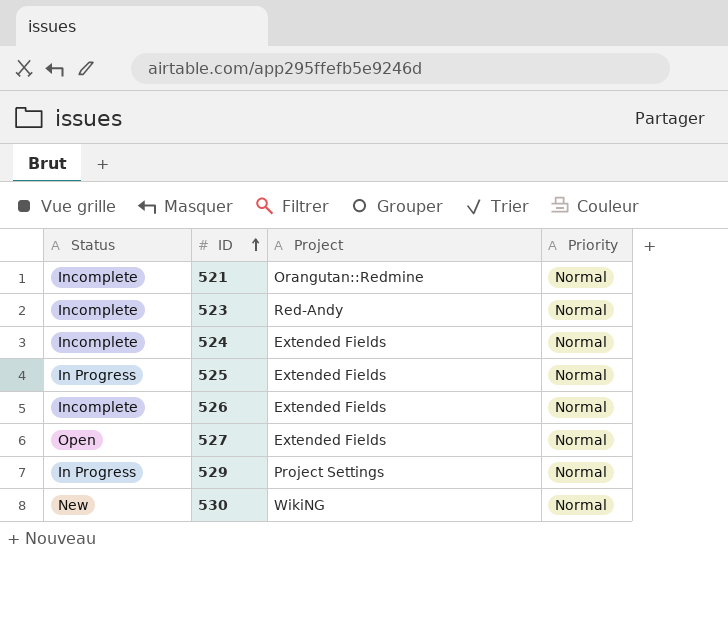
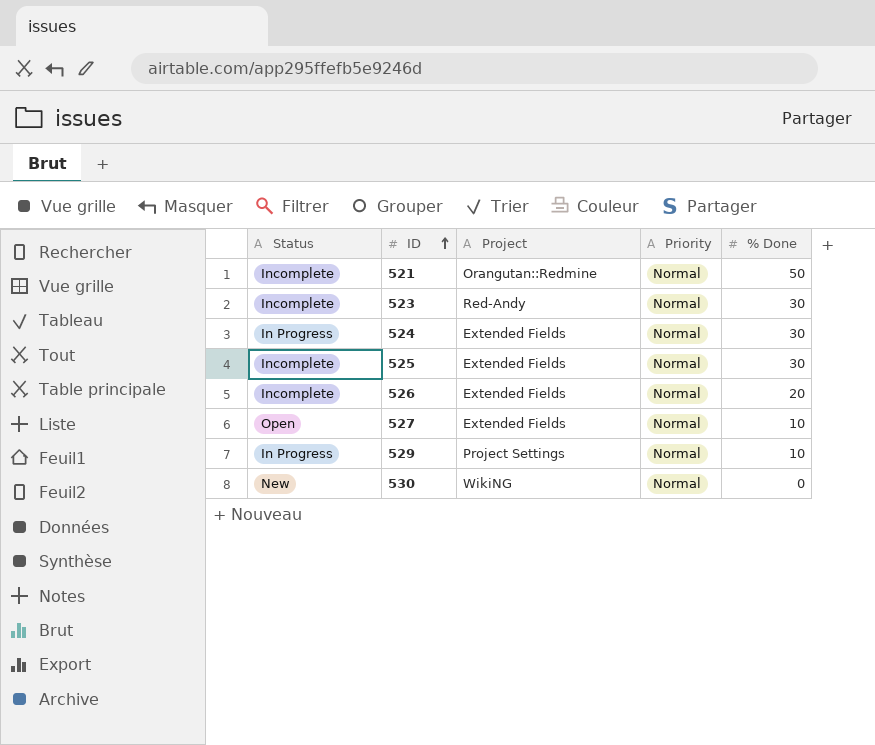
column % Done | position: none -> 5
524 | Status: Incomplete -> In Progress
525 | Status: In Progress -> Incomplete

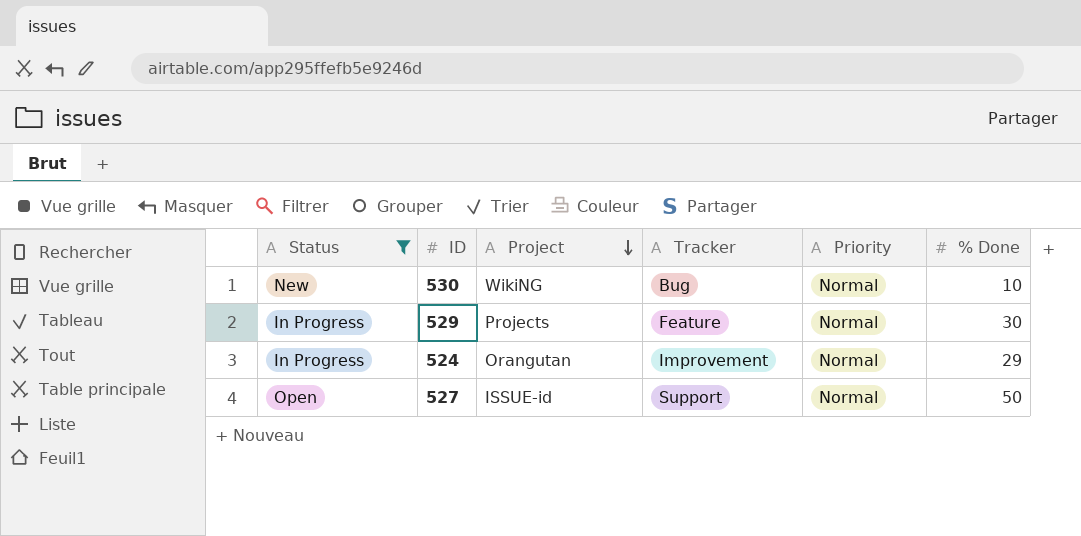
filter: none -> Status != Incomplete
row order: ID ascending -> Project descending
column Tracker | position: none -> 4
530 | % Done: 0 -> 10
529 | Project: Project Settings -> Projects
529 | % Done: 10 -> 30
524 | Project: Extended Fields -> Orangutan
524 | % Done: 30 -> 29
527 | Project: Extended Fields -> ISSUE-id
527 | % Done: 10 -> 50

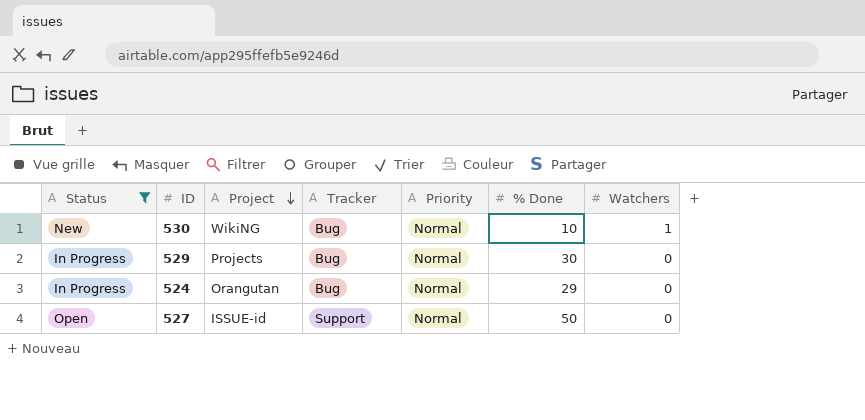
column Watchers | position: none -> 7
529 | Tracker: Feature -> Bug
524 | Tracker: Improvement -> Bug

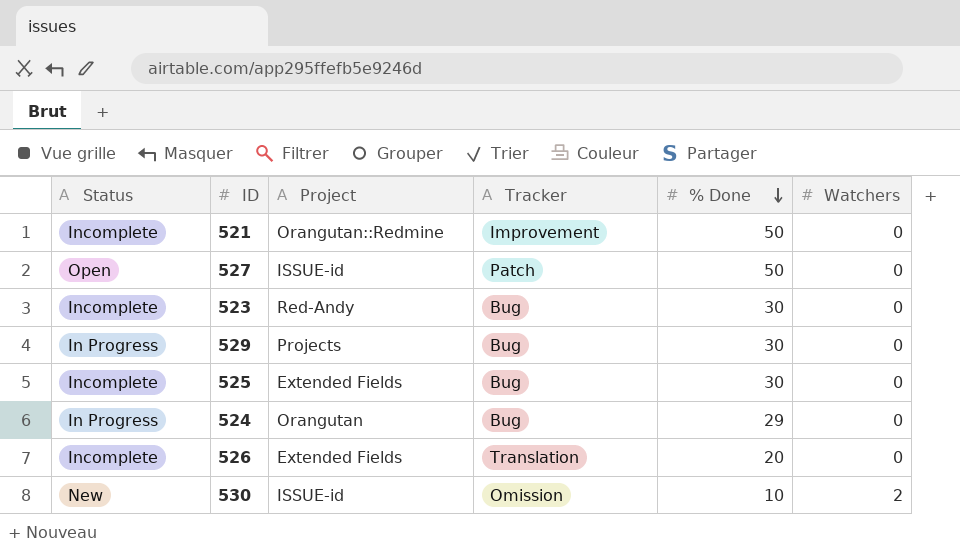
filter: Status != Incomplete -> none
row order: Project descending -> % Done descending
column Priority | position: 5 -> none
527 | Tracker: Support -> Patch
530 | Project: WikiNG -> ISSUE-id
530 | Tracker: Bug -> Omission
530 | Watchers: 1 -> 2

